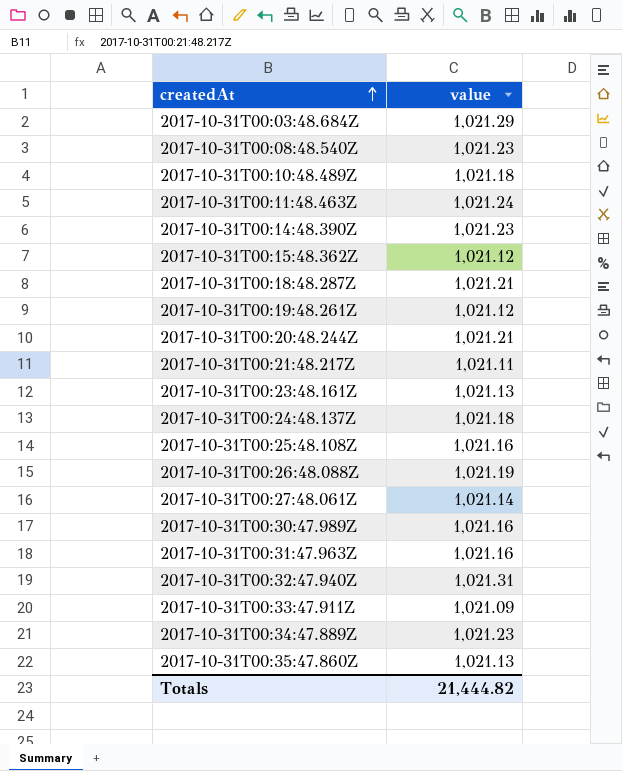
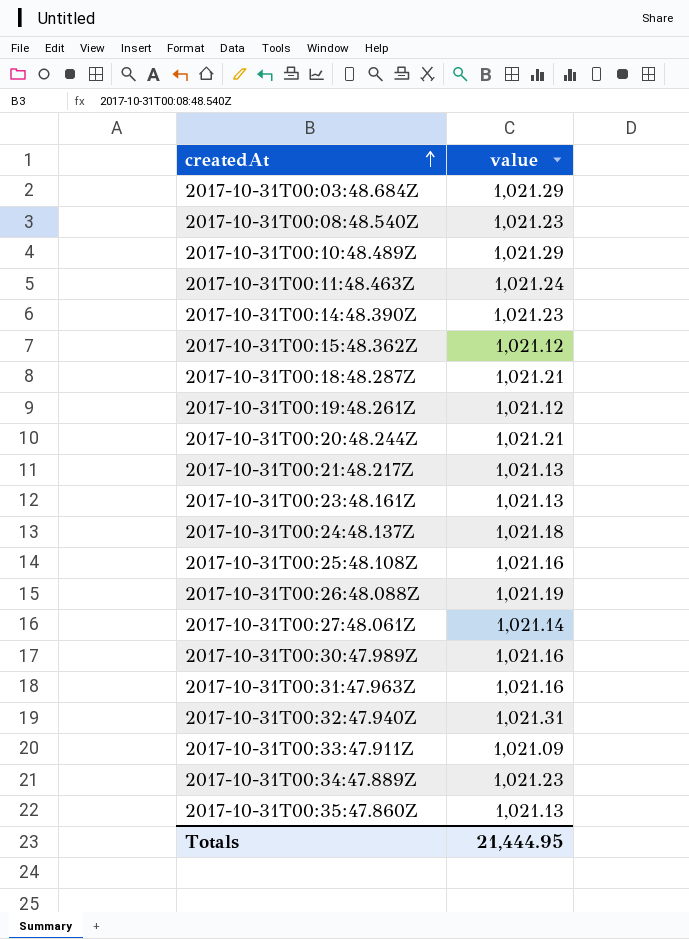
2017-10-31T00:10:48.489Z | value: 1,021.18 -> 1,021.29
2017-10-31T00:21:48.217Z | value: 1,021.11 -> 1,021.13
Totals | value: 21,444.82 -> 21,444.95

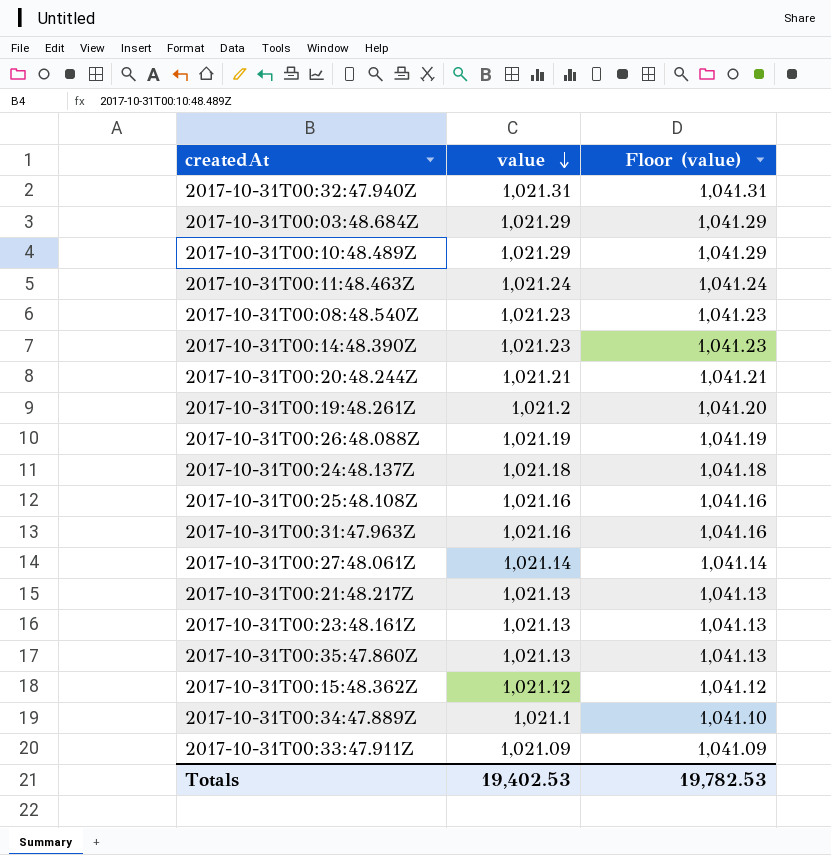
row order: createdAt ascending -> value descending
column Floor (value) | formula: none -> [value] + 20
row 2017-10-31T00:18:48.287Z: 1,021.21 -> none
row 2017-10-31T00:30:47.989Z: 1,021.16 -> none
2017-10-31T00:19:48.261Z | value: 1,021.12 -> 1,021.2
2017-10-31T00:34:47.889Z | value: 1,021.23 -> 1,021.1
Totals | value: 21,444.95 -> 19,402.53

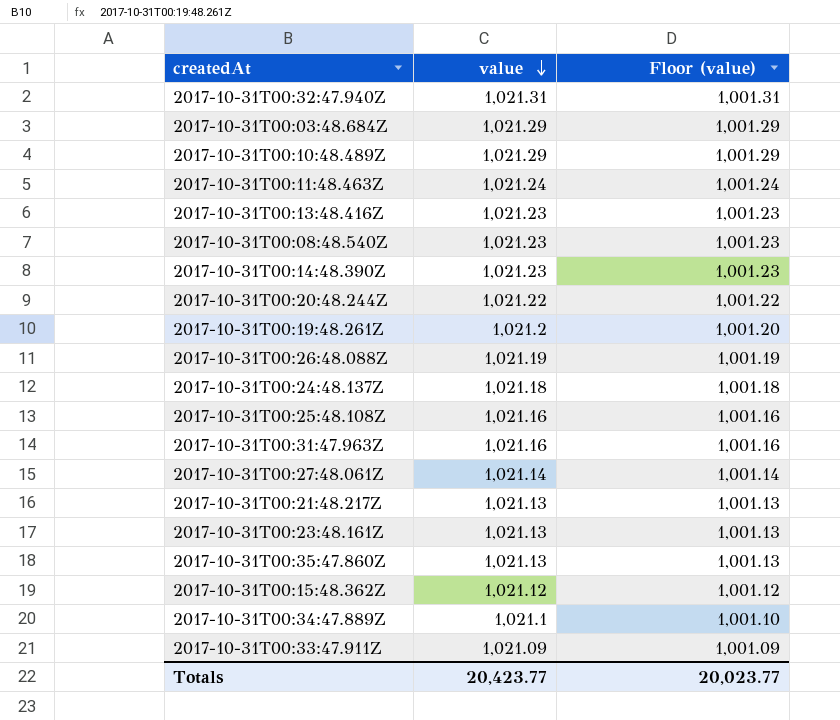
column Floor (value) | formula: [value] + 20 -> [value] - 20
row 2017-10-31T00:13:48.416Z: none -> 1,021.23 | 1,001.23
2017-10-31T00:20:48.244Z | value: 1,021.21 -> 1,021.22
Totals | value: 19,402.53 -> 20,423.77
Totals | Floor (value): 19,782.53 -> 20,023.77

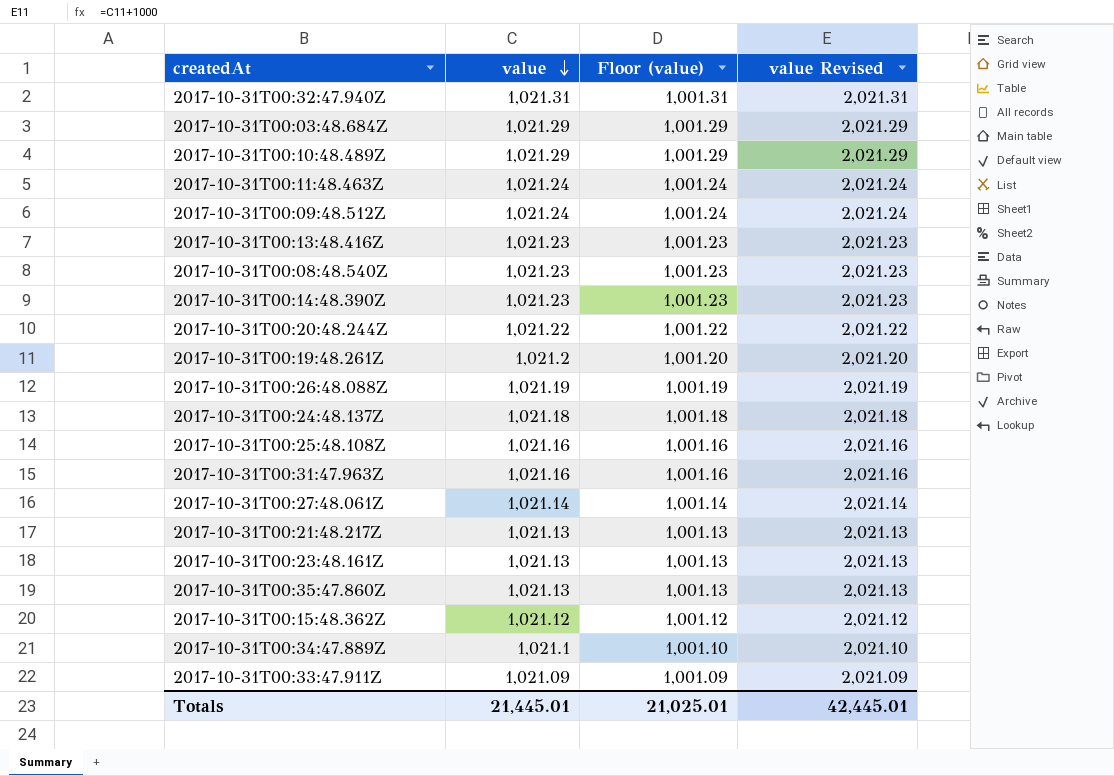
column value Revised | formula: none -> [value] + 1000
row 2017-10-31T00:09:48.512Z: none -> 1,021.24 | 1,001.24 | 2,021.24
Totals | value: 20,423.77 -> 21,445.01
Totals | Floor (value): 20,023.77 -> 21,025.01

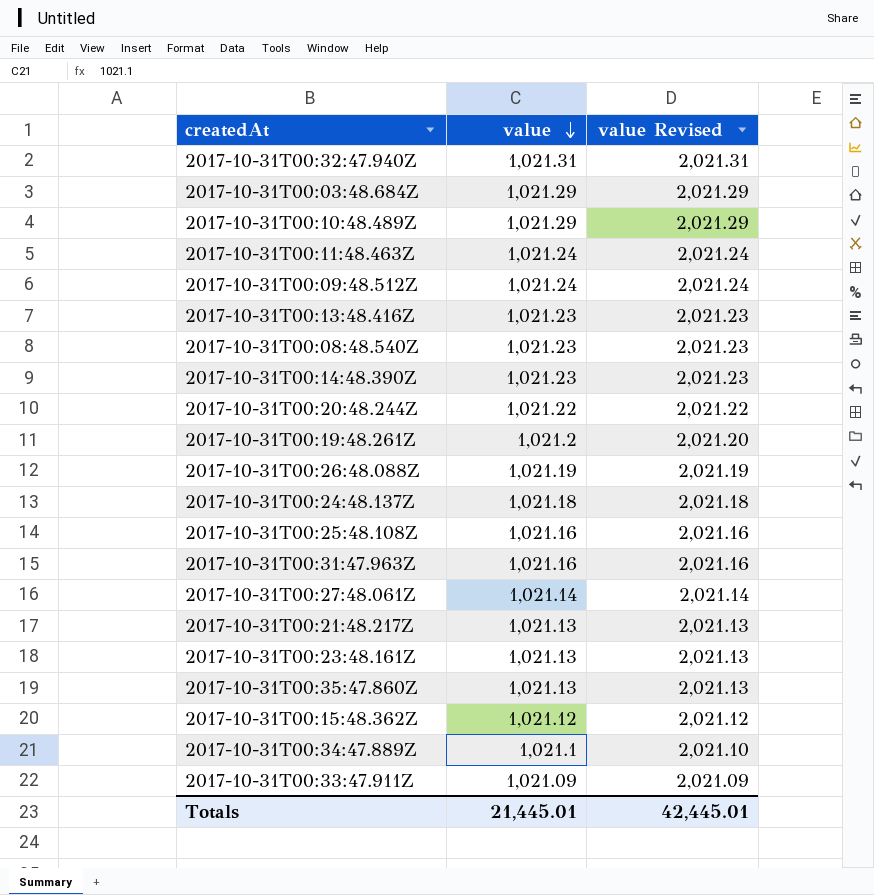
column Floor (value) | formula: [value] - 20 -> none

